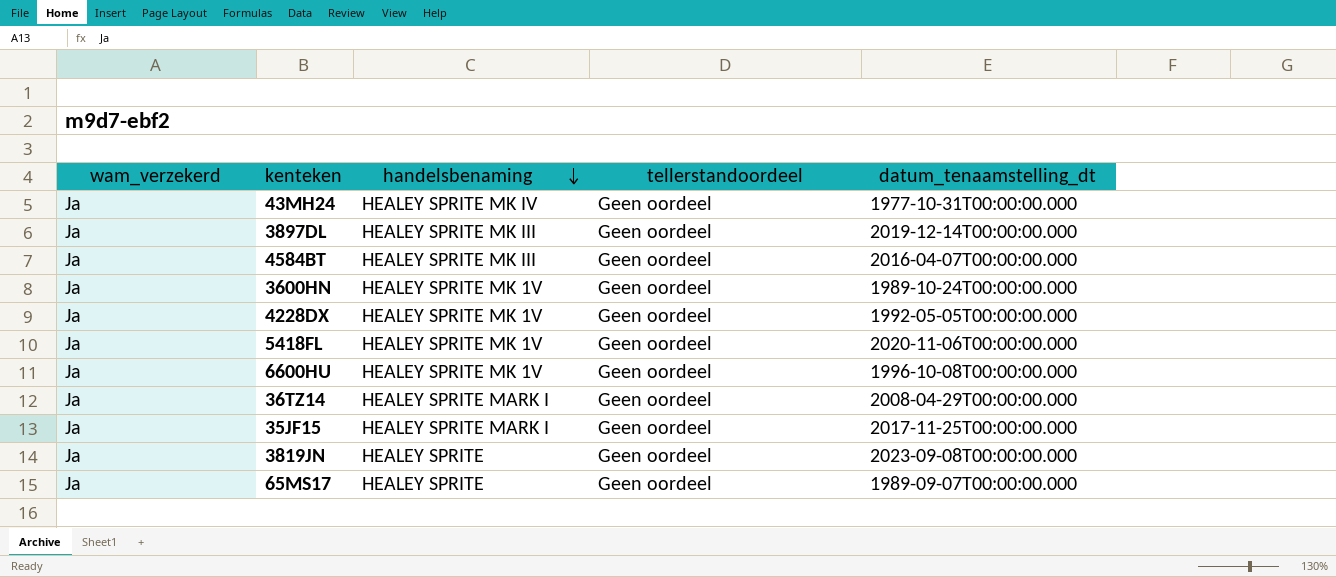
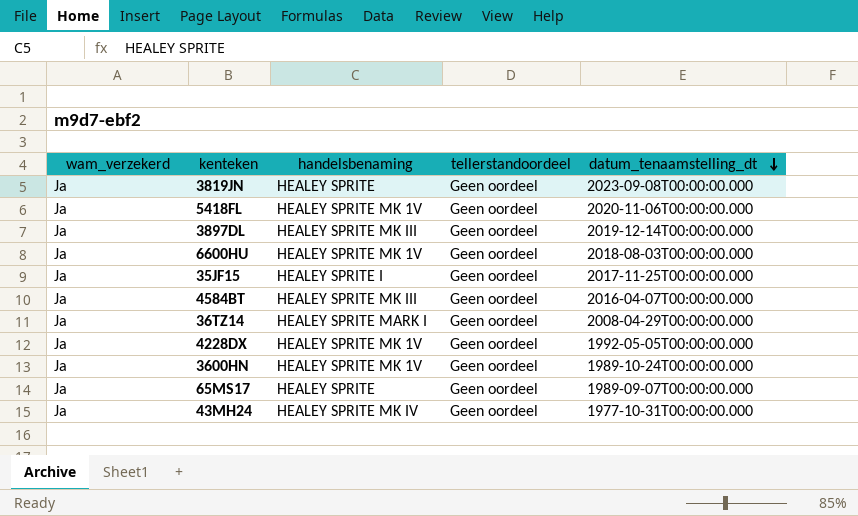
row order: handelsbenaming descending -> datum_tenaamstelling_dt descending
6600HU | datum_tenaamstelling_dt: 1996-10-08T00:00:00.000 -> 2018-08-03T00:00:00.000
35JF15 | handelsbenaming: HEALEY SPRITE MARK I -> HEALEY SPRITE I

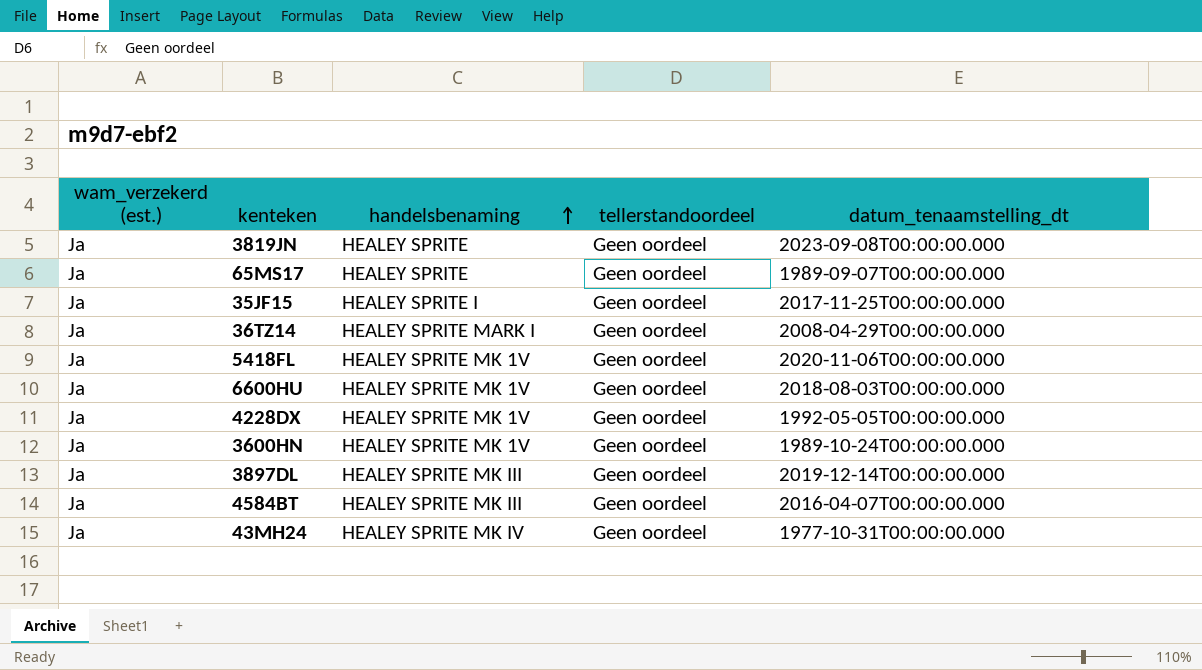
row order: datum_tenaamstelling_dt descending -> handelsbenaming ascending
column name: wam_verzekerd -> wam_verzekerd (est.)

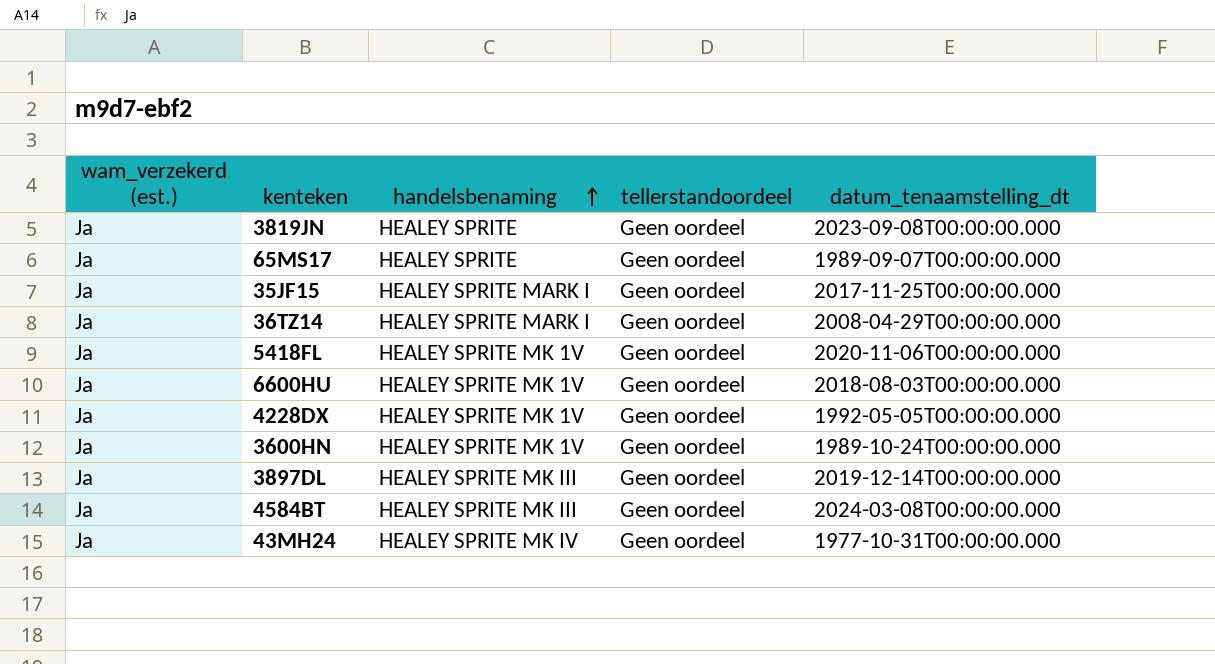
35JF15 | handelsbenaming: HEALEY SPRITE I -> HEALEY SPRITE MARK I
4584BT | datum_tenaamstelling_dt: 2016-04-07T00:00:00.000 -> 2024-03-08T00:00:00.000

